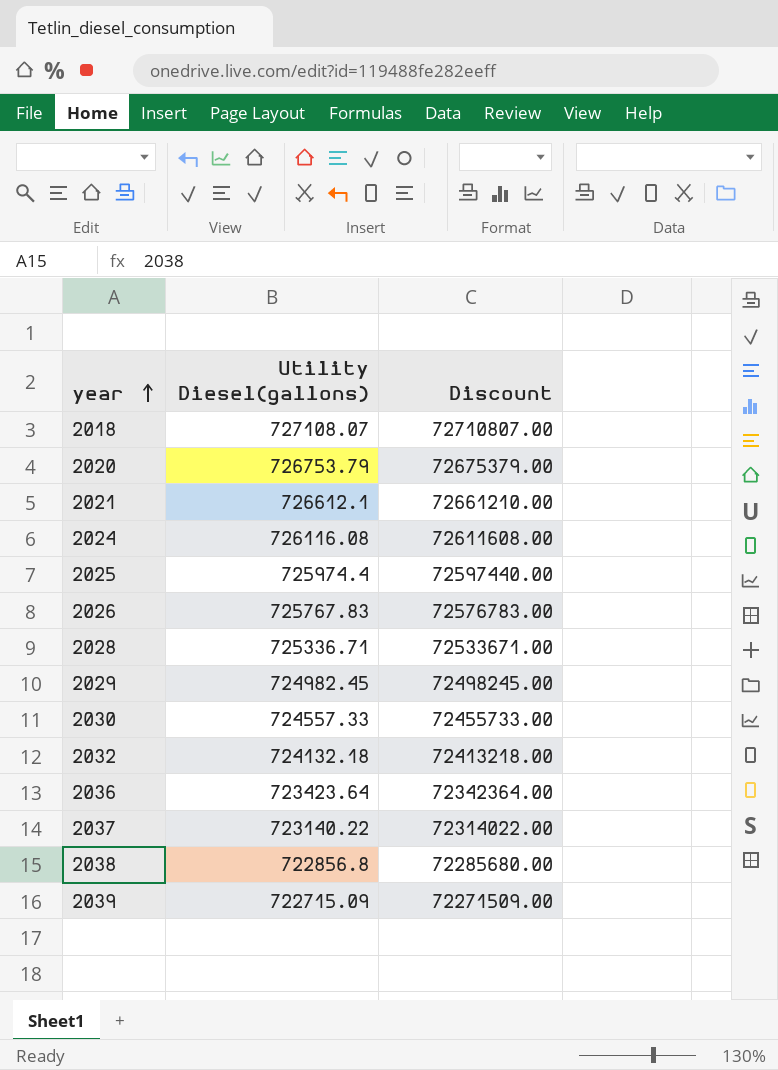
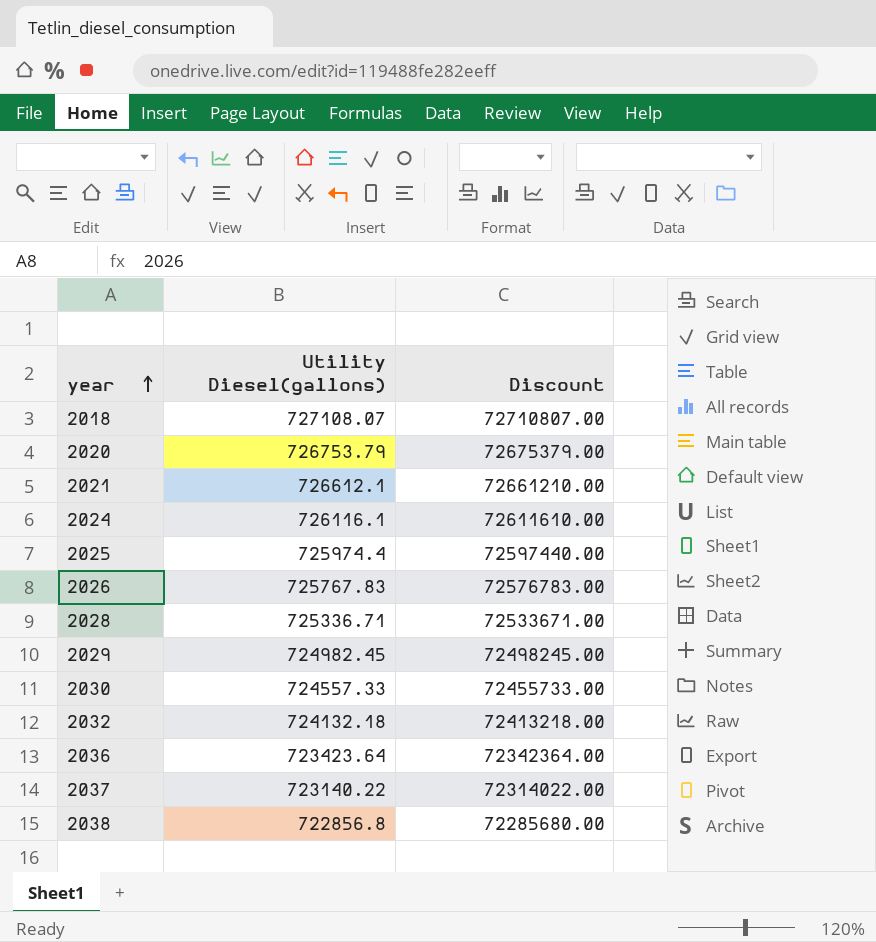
row 2039: 722715.09 | 72271509.00 -> none
2024 | Utility Diesel(gallons): 726116.08 -> 726116.1
2024 | Discount: 72611608.00 -> 72611610.00

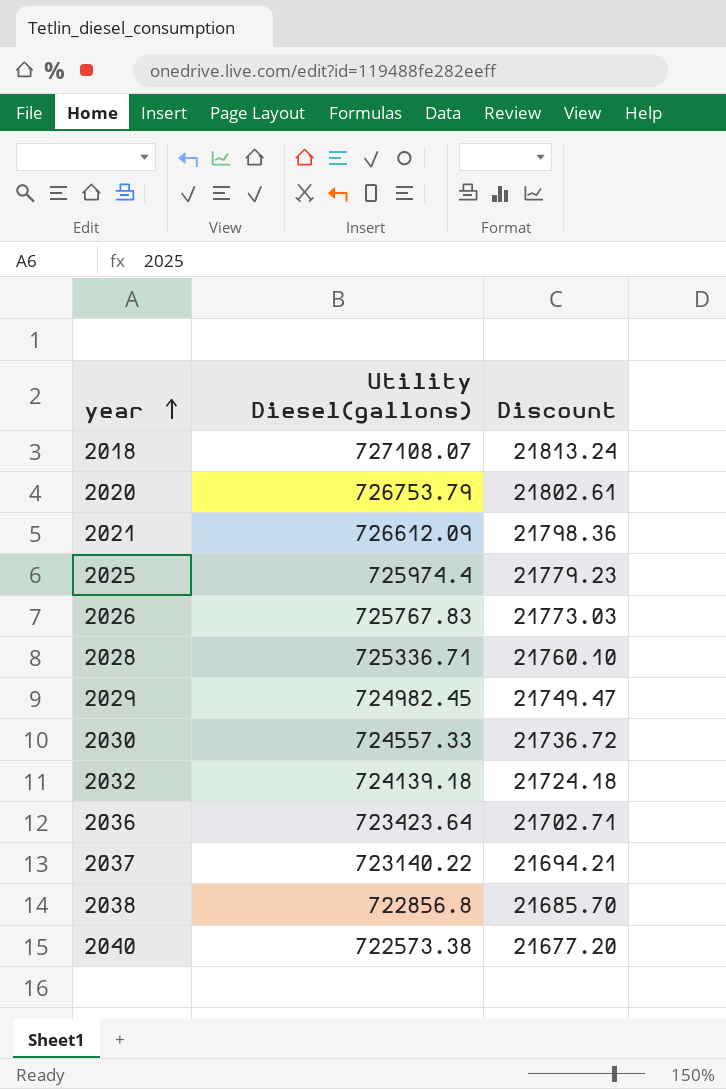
column Discount | formula: [Utility Diesel(gallons)] * 100 -> [Utility Diesel(gallons)] * 0.03
row 2024: 726116.1 | 72611610.00 -> none
2021 | Utility Diesel(gallons): 726612.1 -> 726612.09
2032 | Utility Diesel(gallons): 724132.18 -> 724139.18
row 2040: none -> 722573.38 | 21677.20

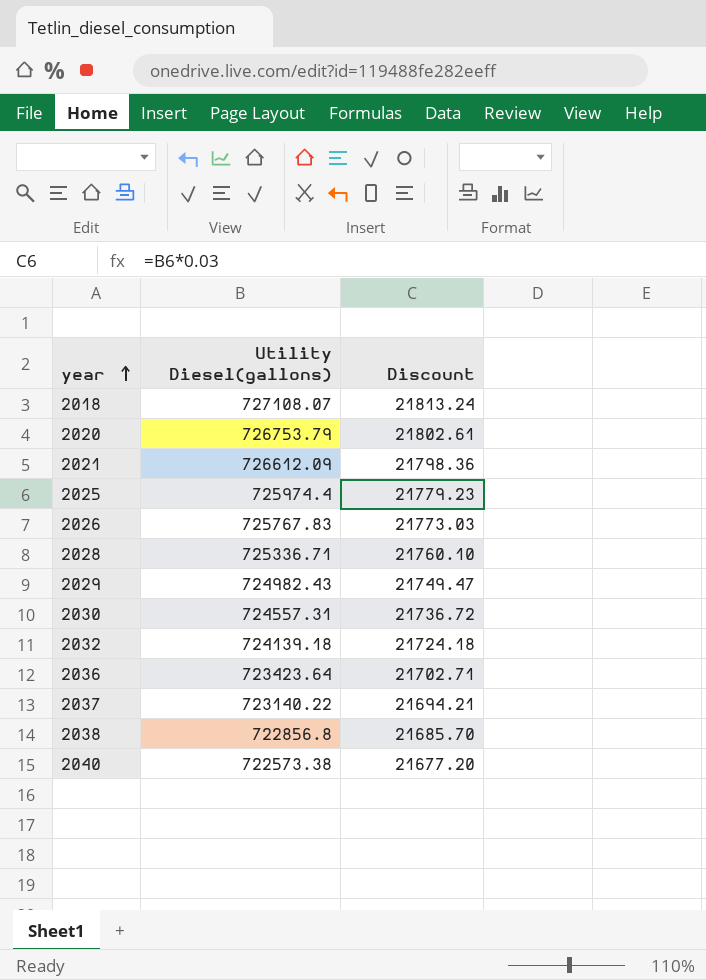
2029 | Utility Diesel(gallons): 724982.45 -> 724982.43
2030 | Utility Diesel(gallons): 724557.33 -> 724557.31

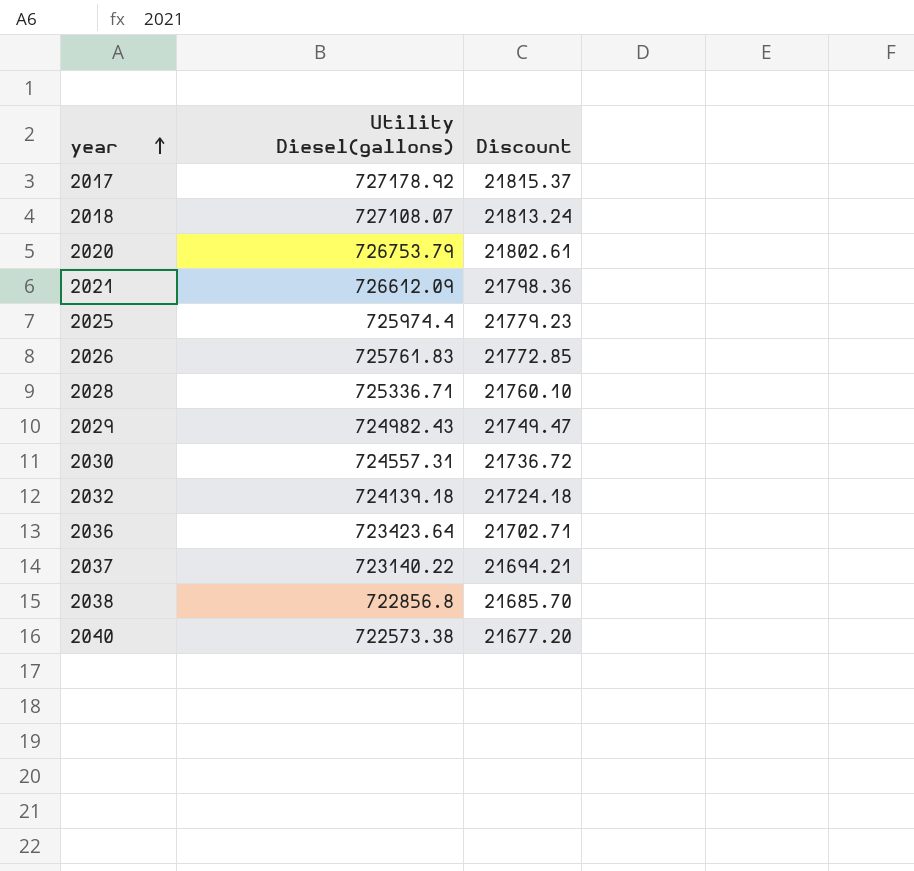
row 2017: none -> 727178.92 | 21815.37
2026 | Utility Diesel(gallons): 725767.83 -> 725761.83
2026 | Discount: 21773.03 -> 21772.85

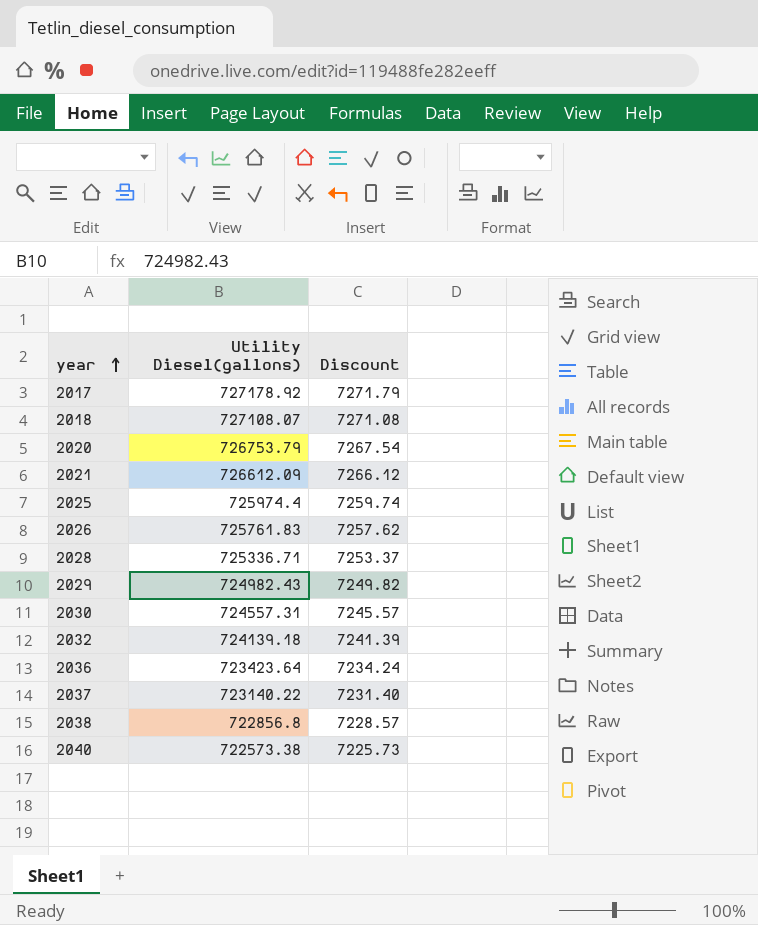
column Discount | formula: [Utility Diesel(gallons)] * 0.03 -> [Utility Diesel(gallons)] * 0.01

